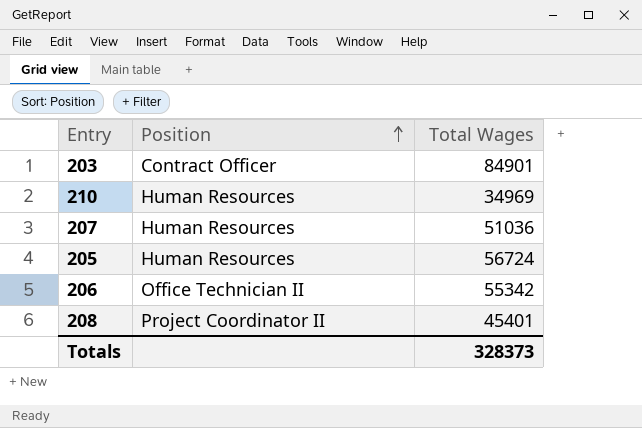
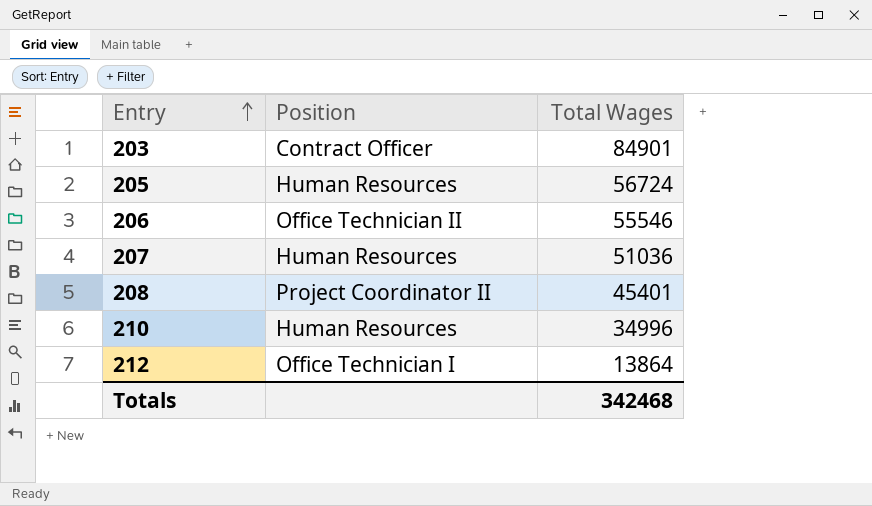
row order: Position ascending -> Entry ascending
206 | Total Wages: 55342 -> 55546
210 | Total Wages: 34969 -> 34996
row 212: none -> Office Technician I | 13864
Totals | Total Wages: 328373 -> 342468

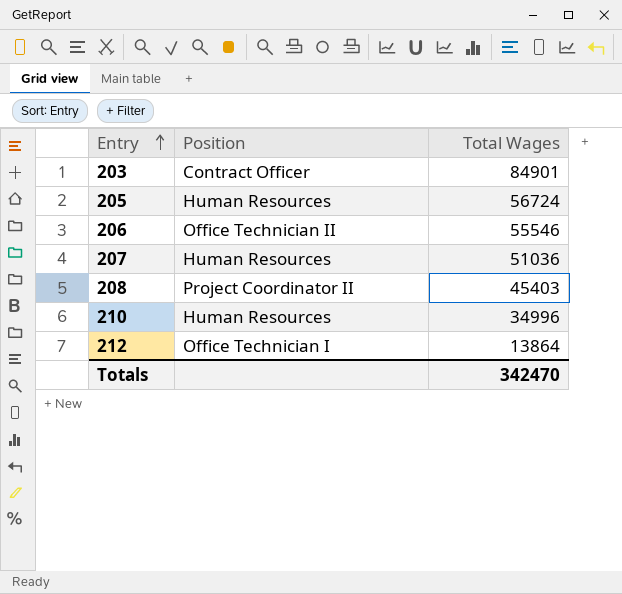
208 | Total Wages: 45401 -> 45403
Totals | Total Wages: 342468 -> 342470

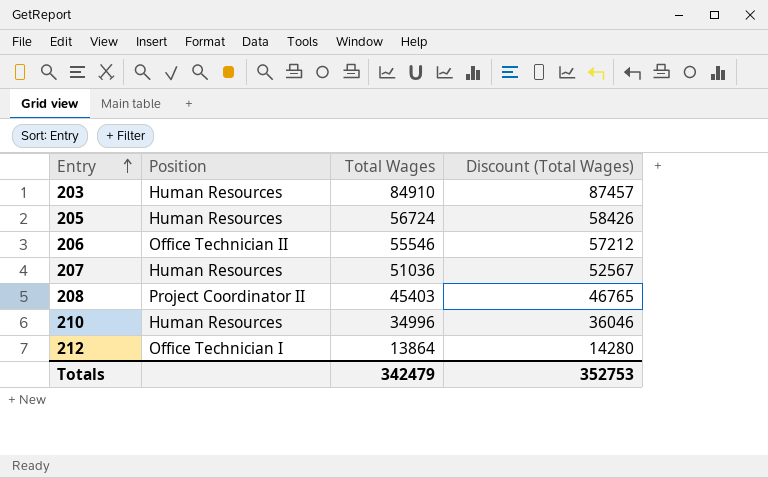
column Discount (Total Wages) | formula: none -> [Total Wages] * 1.03
203 | Position: Contract Officer -> Human Resources
203 | Total Wages: 84901 -> 84910
Totals | Total Wages: 342470 -> 342479

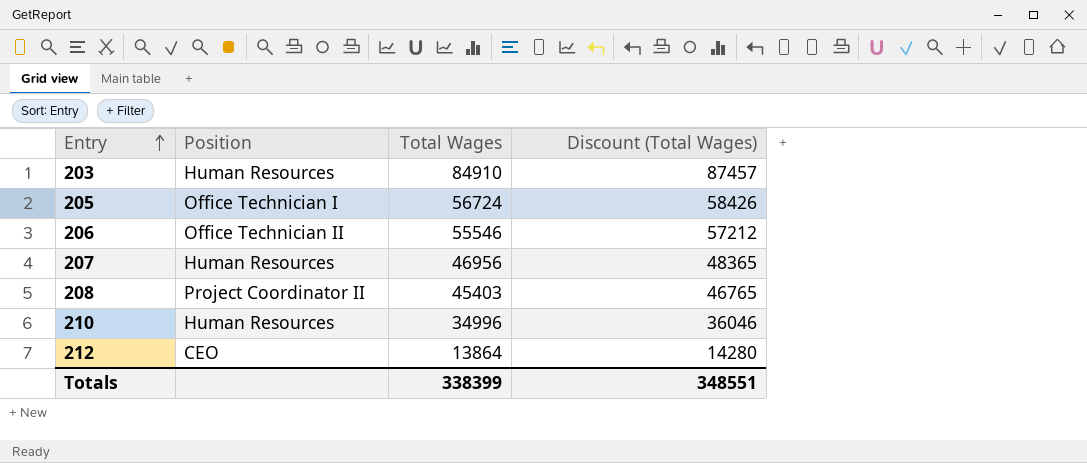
205 | Position: Human Resources -> Office Technician I
207 | Total Wages: 51036 -> 46956
207 | Discount (Total Wages): 52567 -> 48365
212 | Position: Office Technician I -> CEO
Totals | Total Wages: 342479 -> 338399
Totals | Discount (Total Wages): 352753 -> 348551

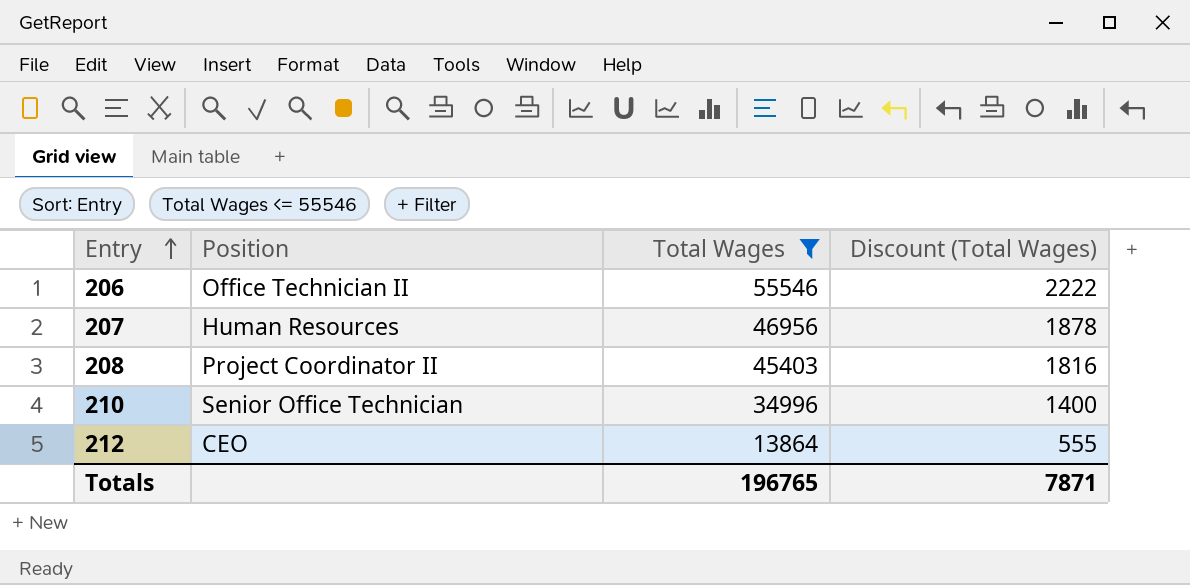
filter: none -> Total Wages <= 55546
column Discount (Total Wages) | formula: [Total Wages] * 1.03 -> [Total Wages] * 0.04
210 | Position: Human Resources -> Senior Office Technician
Totals | Total Wages: 338399 -> 196765
Totals | Discount (Total Wages): 348551 -> 7871

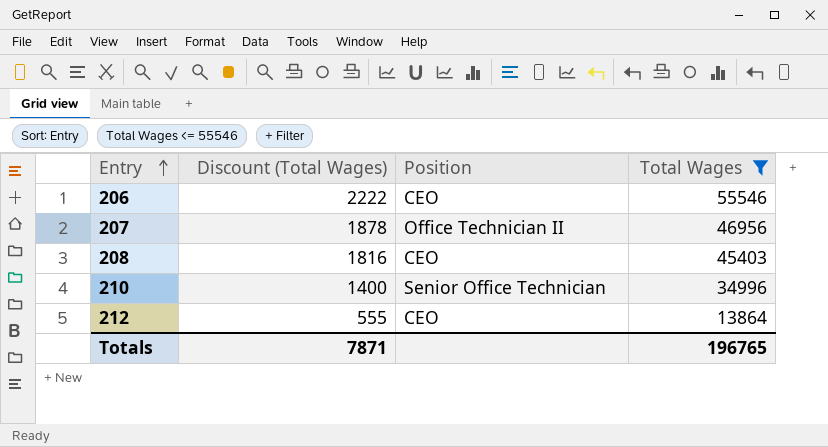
column Discount (Total Wages) | position: 4 -> 2
206 | Position: Office Technician II -> CEO
207 | Position: Human Resources -> Office Technician II
208 | Position: Project Coordinator II -> CEO

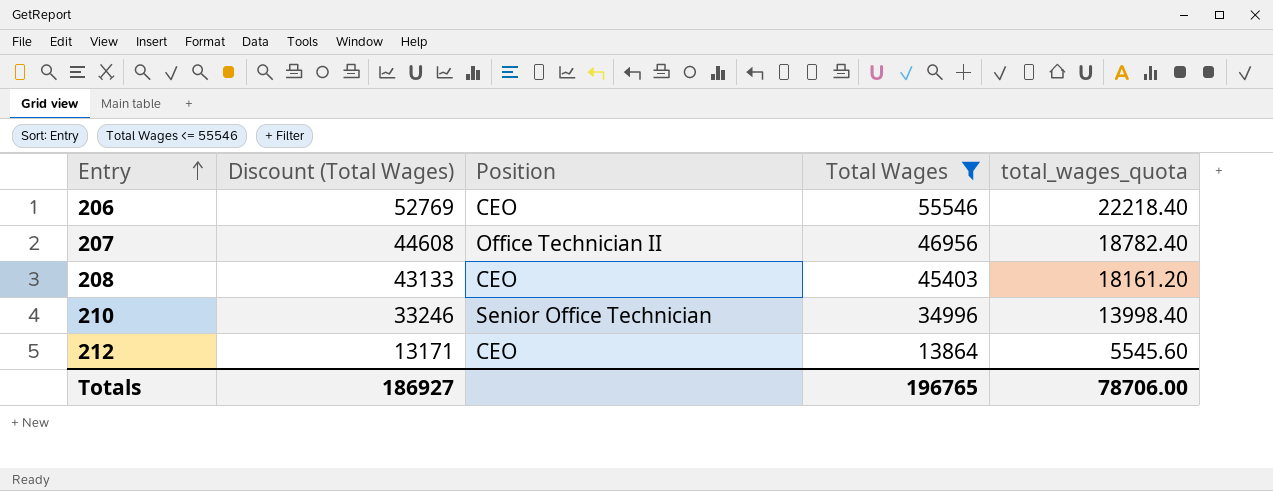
column Discount (Total Wages) | formula: [Total Wages] * 0.04 -> [Total Wages] * 0.95
column total_wages_quota | formula: none -> [Total Wages] * 0.4
Totals | Discount (Total Wages): 7871 -> 186927

